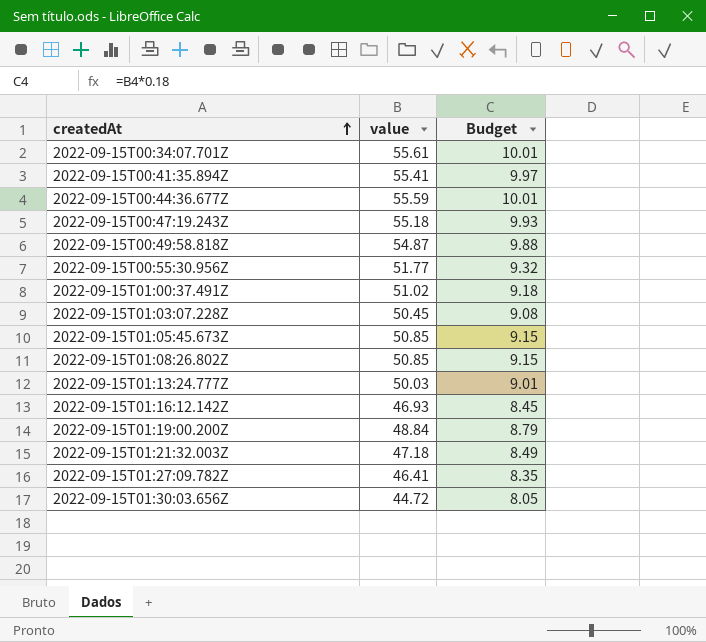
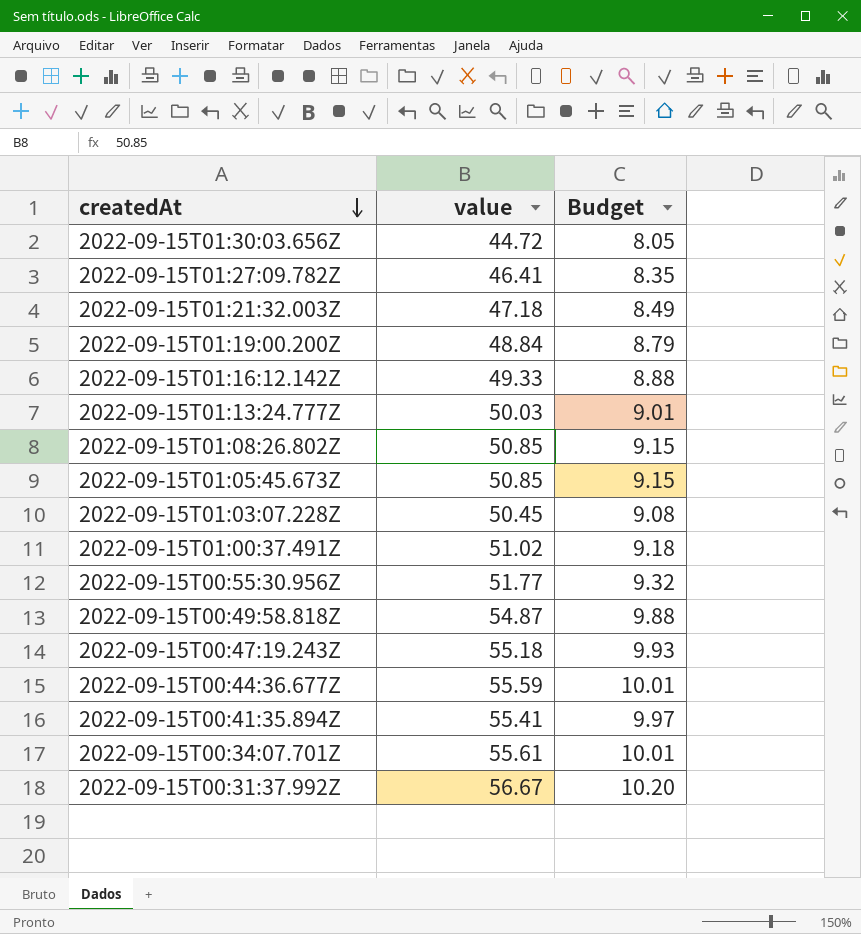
row order: createdAt ascending -> createdAt descending
2022-09-15T01:16:12.142Z | value: 46.93 -> 49.33
2022-09-15T01:16:12.142Z | Budget: 8.45 -> 8.88
row 2022-09-15T00:31:37.992Z: none -> 56.67 | 10.20

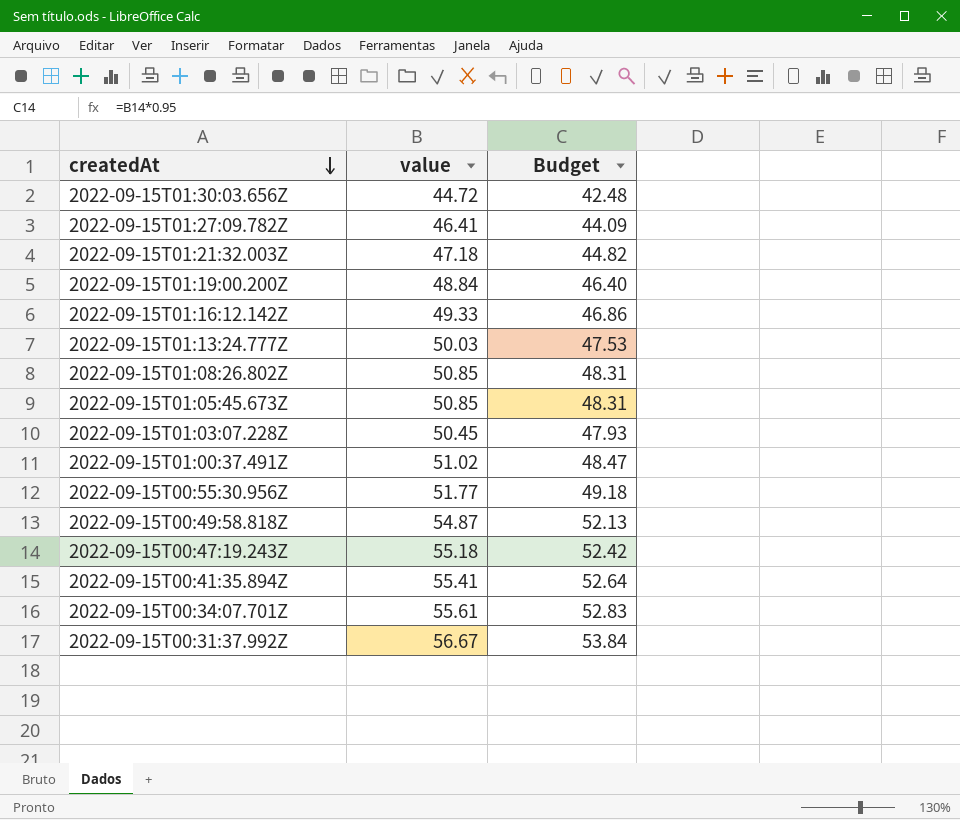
column Budget | formula: [value] * 0.18 -> [value] * 0.95
row 2022-09-15T00:44:36.677Z: 55.59 | 10.01 -> none

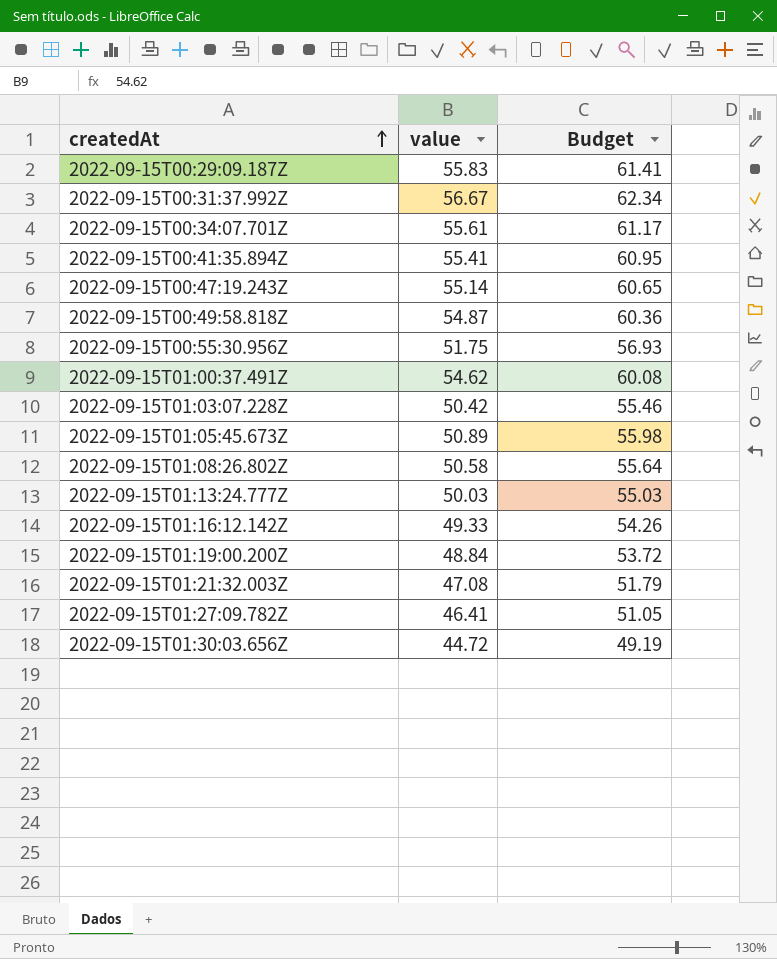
row order: createdAt descending -> createdAt ascending
column Budget | formula: [value] * 0.95 -> [value] * 1.1
row 2022-09-15T00:29:09.187Z: none -> 55.83 | 61.41
2022-09-15T00:47:19.243Z | value: 55.18 -> 55.14
2022-09-15T00:55:30.956Z | value: 51.77 -> 51.75
2022-09-15T01:00:37.491Z | value: 51.02 -> 54.62
2022-09-15T01:03:07.228Z | value: 50.45 -> 50.42
2022-09-15T01:05:45.673Z | value: 50.85 -> 50.89
2022-09-15T01:08:26.802Z | value: 50.85 -> 50.58
2022-09-15T01:21:32.003Z | value: 47.18 -> 47.08

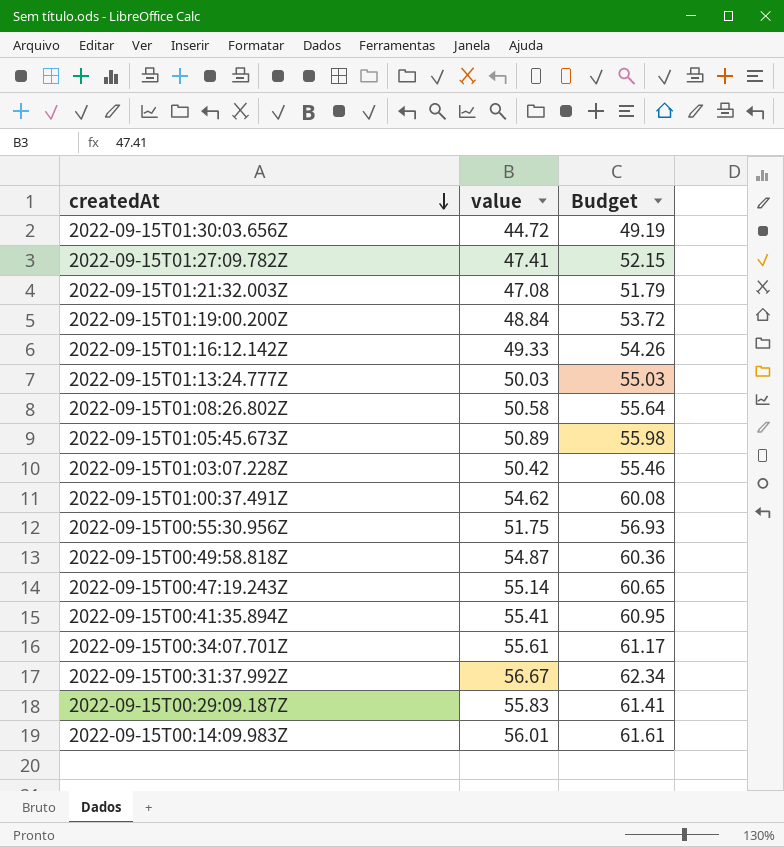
row order: createdAt ascending -> createdAt descending
2022-09-15T01:27:09.782Z | value: 46.41 -> 47.41
2022-09-15T01:27:09.782Z | Budget: 51.05 -> 52.15
row 2022-09-15T00:14:09.983Z: none -> 56.01 | 61.61

